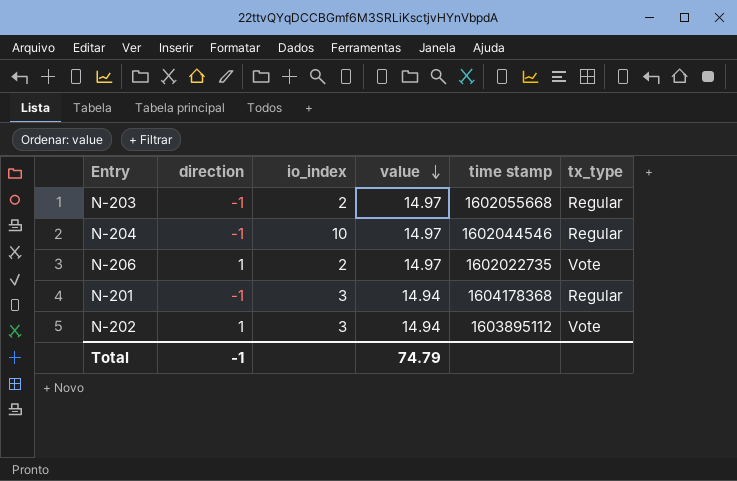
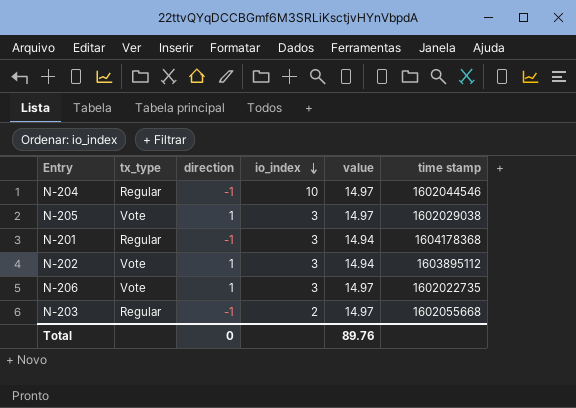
row order: value descending -> io_index descending
column tx_type | position: 6 -> 2
row N-205: none -> Vote | 1 | 3 | 14.97 | 1602029038
N-206 | io_index: 2 -> 3
Total | direction: -1 -> 0
Total | value: 74.79 -> 89.76

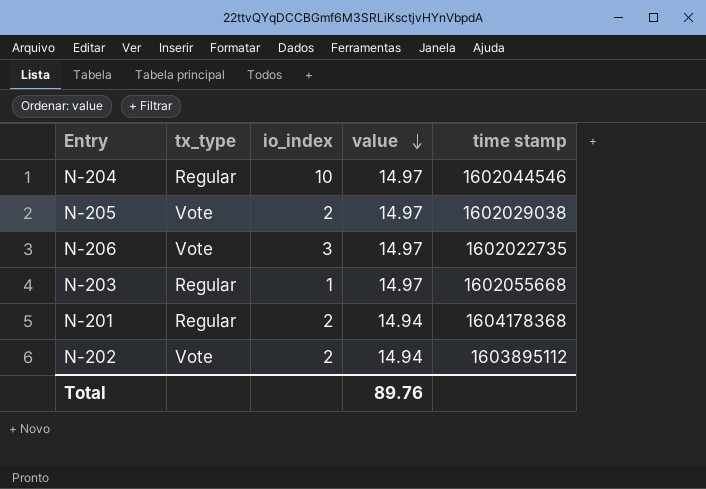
row order: io_index descending -> value descending
column direction | position: 3 -> none
N-205 | io_index: 3 -> 2
N-203 | io_index: 2 -> 1
N-201 | io_index: 3 -> 2
N-202 | io_index: 3 -> 2

